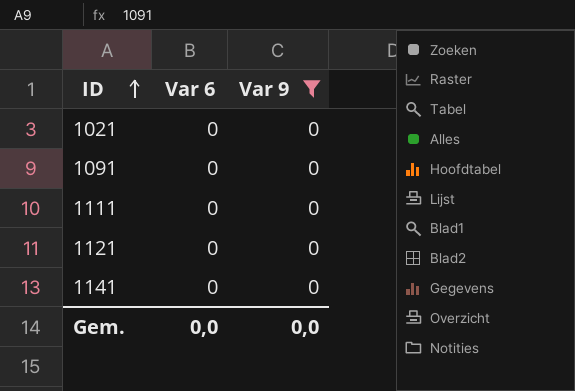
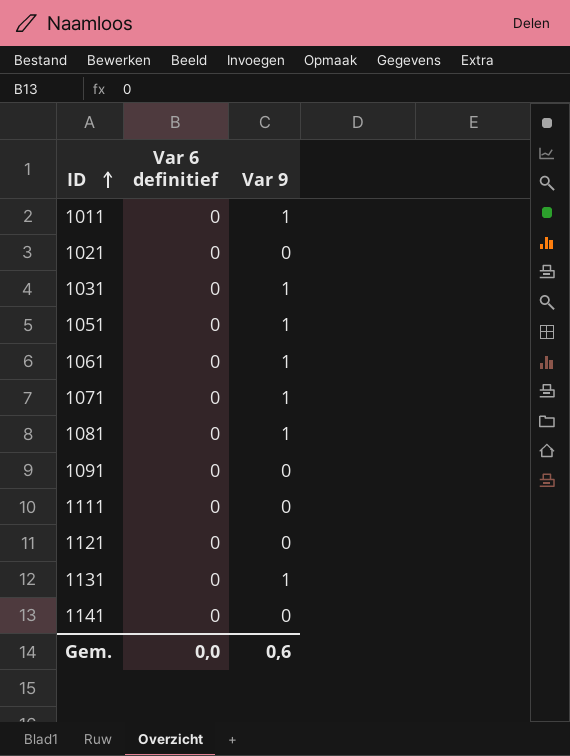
filter: Var 9 = 0 -> none
column name: Var 6 -> Var 6 definitief
Gem. | Var 9: 0,0 -> 0,6

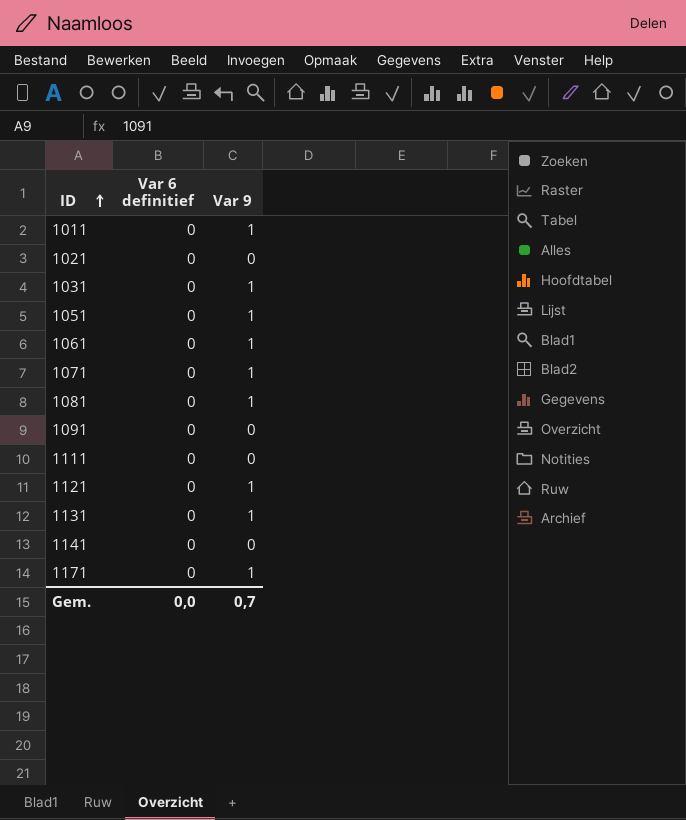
1121 | Var 9: 0 -> 1
row 1171: none -> 0 | 1
Gem. | Var 9: 0,6 -> 0,7

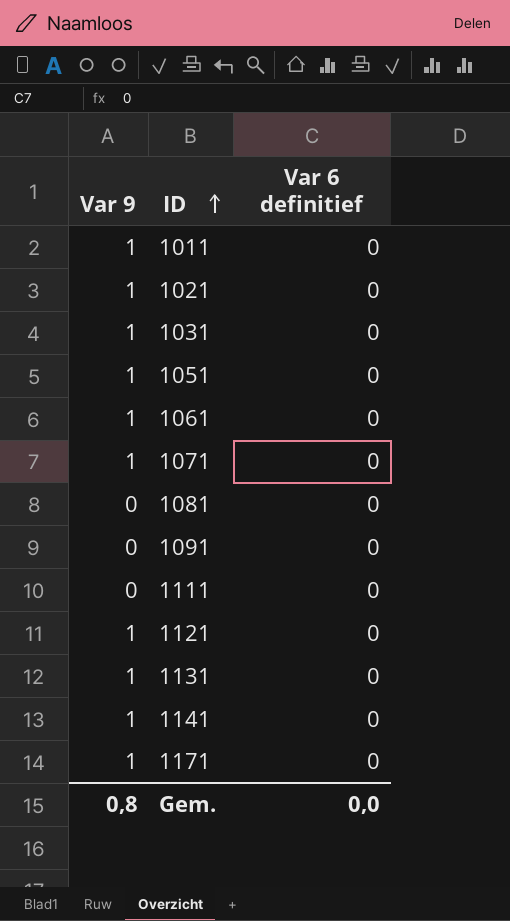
column Var 9 | position: 3 -> 1
1021 | Var 9: 0 -> 1
1081 | Var 9: 1 -> 0
1141 | Var 9: 0 -> 1
Gem. | Var 9: 0,7 -> 0,8

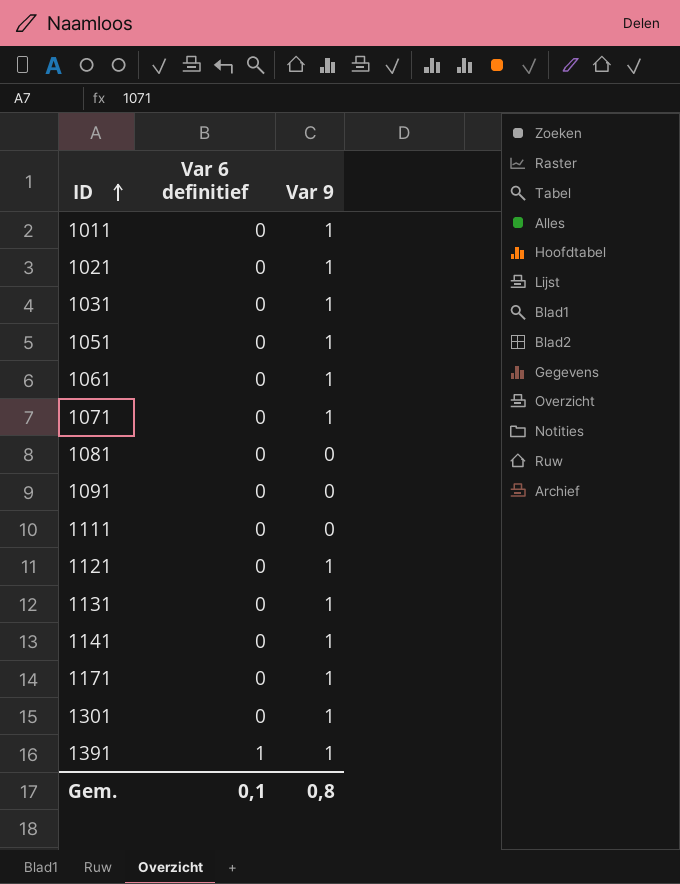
column Var 9 | position: 1 -> 3
row 1301: none -> 0 | 1
row 1391: none -> 1 | 1
Gem. | Var 6 definitief: 0,0 -> 0,1

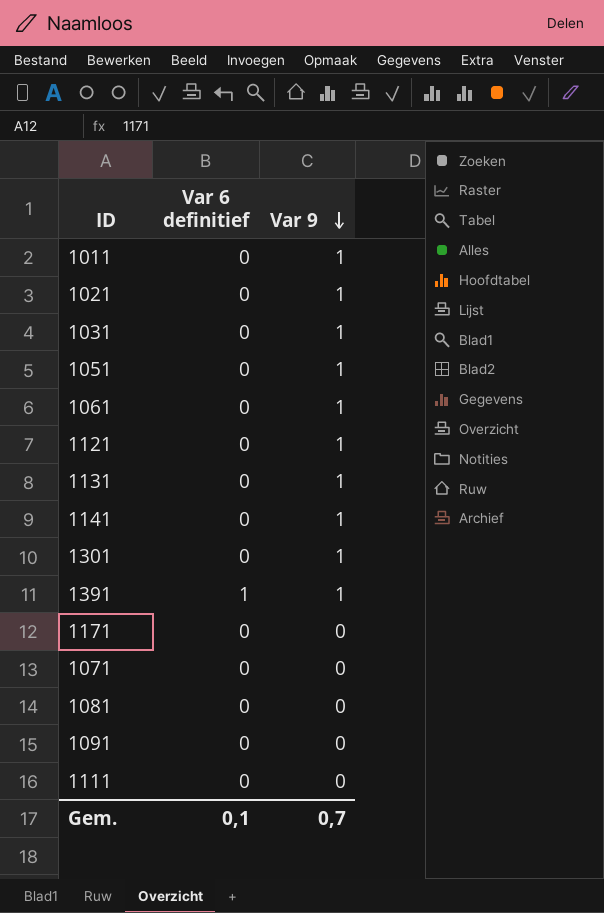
row order: ID ascending -> Var 9 descending
1171 | Var 9: 1 -> 0
1071 | Var 9: 1 -> 0
Gem. | Var 9: 0,8 -> 0,7

